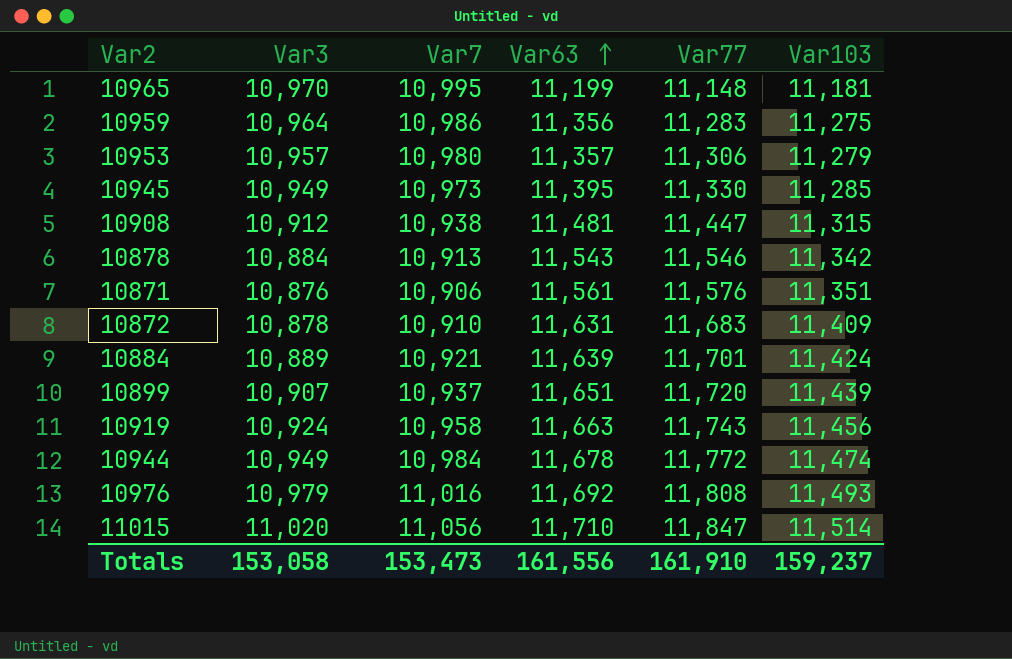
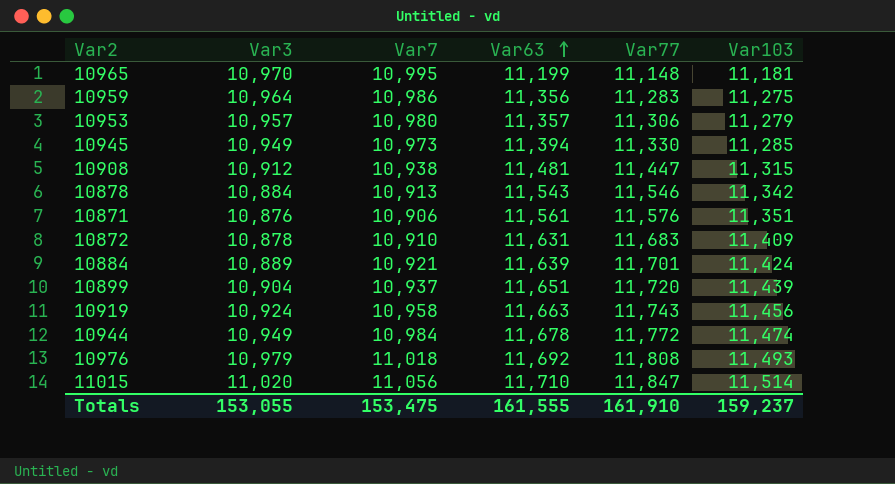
10945 | Var63: 11,395 -> 11,394
10899 | Var3: 10,907 -> 10,904
10976 | Var7: 11,016 -> 11,018
Totals | Var3: 153,058 -> 153,055
Totals | Var7: 153,473 -> 153,475
Totals | Var63: 161,556 -> 161,555

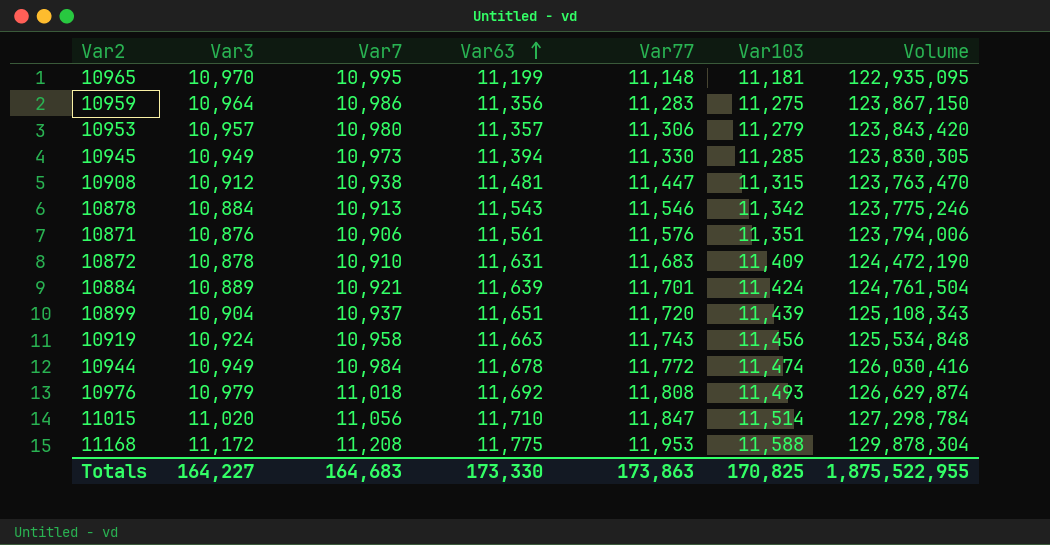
column Volume | formula: none -> [Var7] * [Var103]
row 11168: none -> 11,172 | 11,208 | 11,775 | 11,953 | 11,588 | 129,878,304
Totals | Var3: 153,055 -> 164,227
Totals | Var7: 153,475 -> 164,683
Totals | Var63: 161,555 -> 173,330
Totals | Var77: 161,910 -> 173,863
Totals | Var103: 159,237 -> 170,825

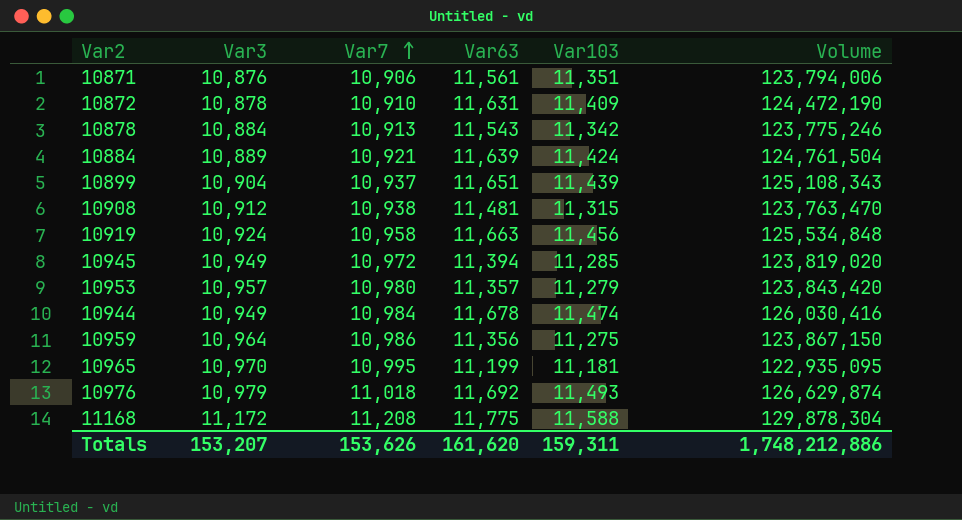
row order: Var63 ascending -> Var7 ascending
column Var77 | position: 5 -> none
row 11015: 11,020 | 11,056 | 11,710 | 11,847 | 11,514 | 127,298,784 -> none
10945 | Var7: 10,973 -> 10,972
10945 | Volume: 123,830,305 -> 123,819,020
Totals | Var3: 164,227 -> 153,207
Totals | Var7: 164,683 -> 153,626
Totals | Var63: 173,330 -> 161,620
Totals | Var103: 170,825 -> 159,311
Totals | Volume: 1,875,522,955 -> 1,748,212,886

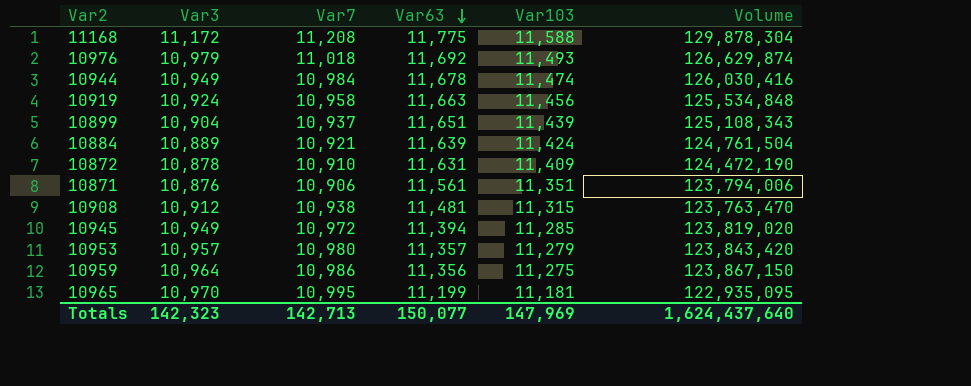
row order: Var7 ascending -> Var63 descending
row 10878: 10,884 | 10,913 | 11,543 | 11,342 | 123,775,246 -> none
Totals | Var3: 153,207 -> 142,323
Totals | Var7: 153,626 -> 142,713
Totals | Var63: 161,620 -> 150,077
Totals | Var103: 159,311 -> 147,969
Totals | Volume: 1,748,212,886 -> 1,624,437,640

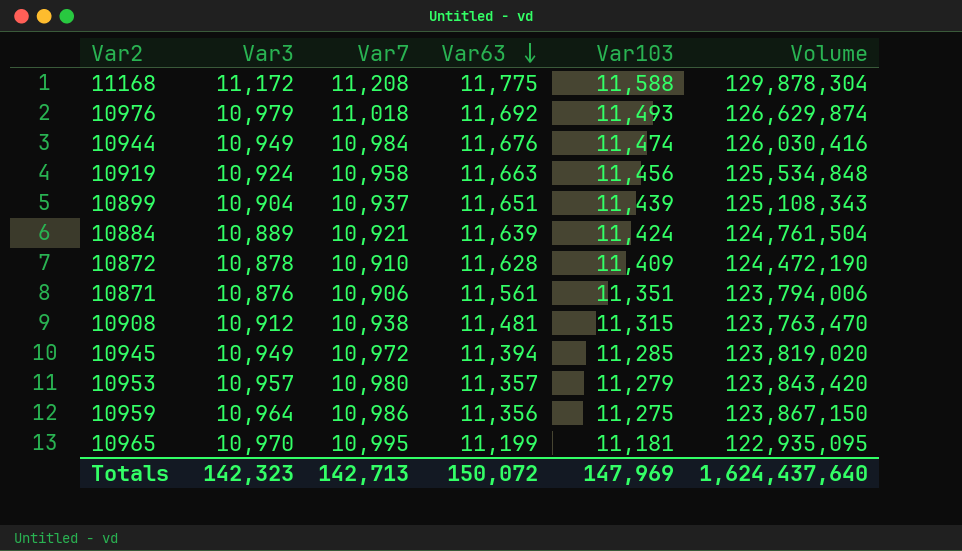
10944 | Var63: 11,678 -> 11,676
10872 | Var63: 11,631 -> 11,628
Totals | Var63: 150,077 -> 150,072

